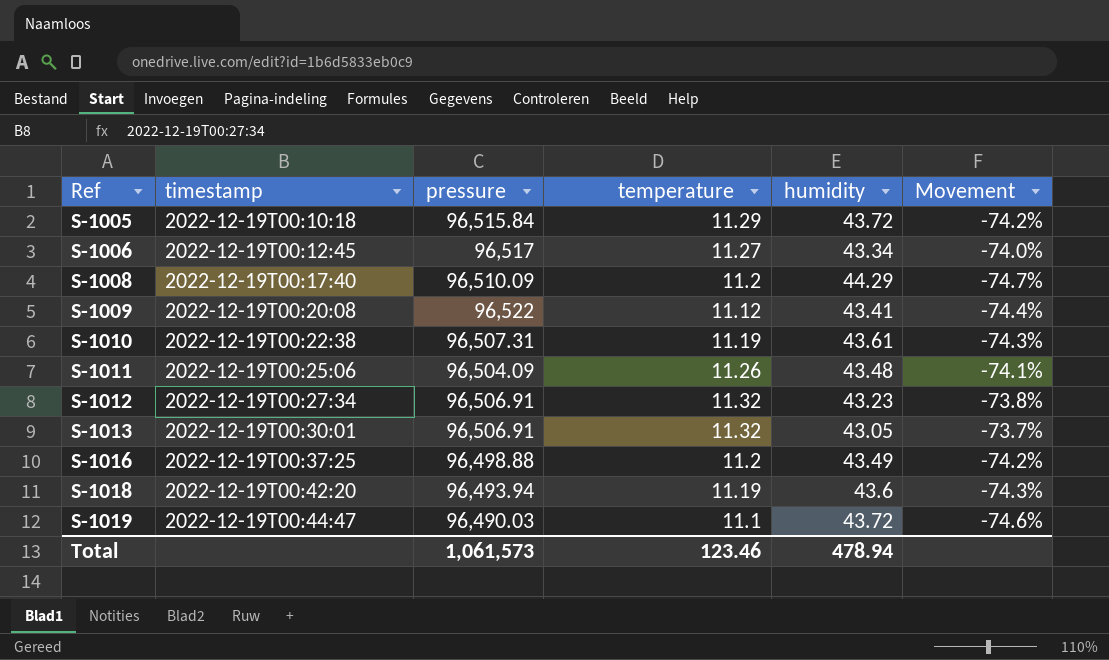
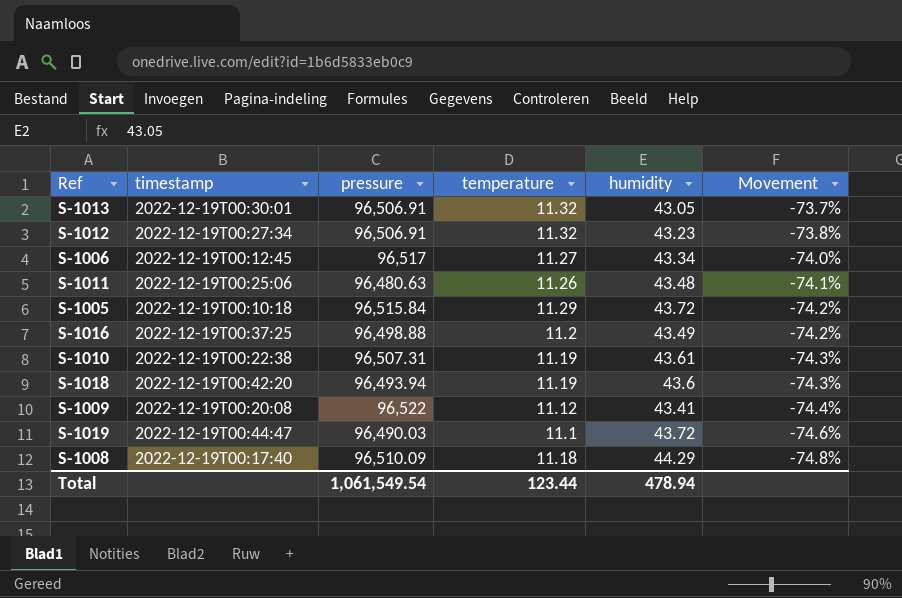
row order: Ref ascending -> Movement descending
S-1011 | pressure: 96,504.09 -> 96,480.63
S-1008 | temperature: 11.2 -> 11.18
S-1008 | Movement: -74.7% -> -74.8%
Total | pressure: 1,061,573 -> 1,061,549.54
Total | temperature: 123.46 -> 123.44

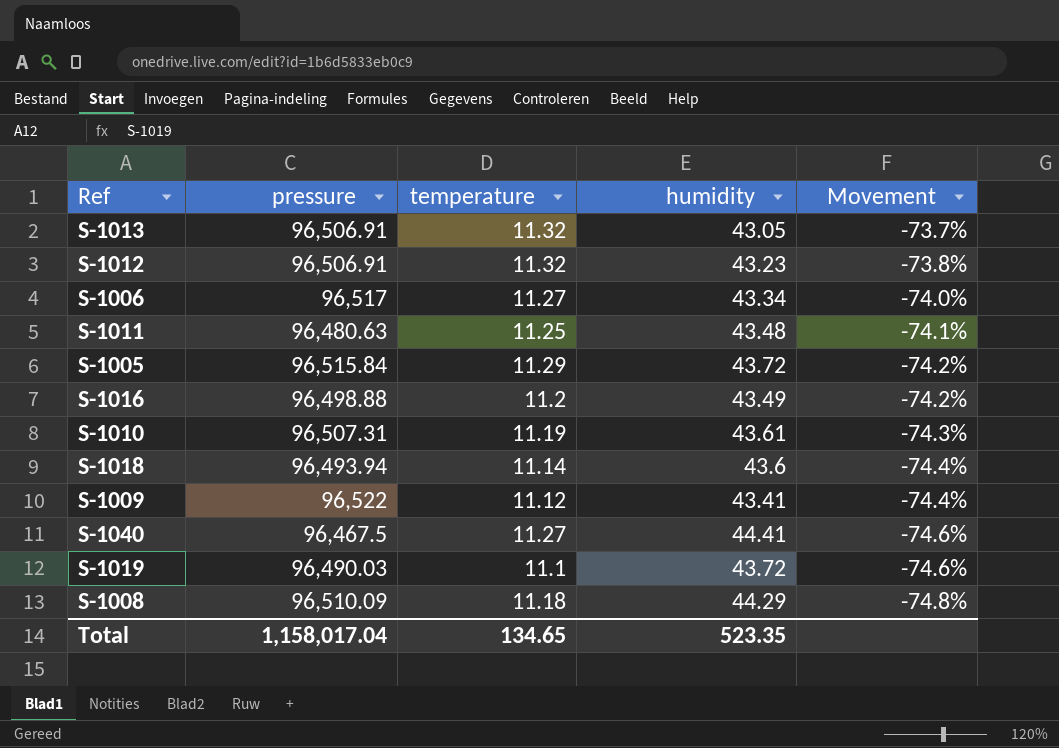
column timestamp | position: 2 -> none
S-1011 | temperature: 11.26 -> 11.25
S-1018 | temperature: 11.19 -> 11.14
S-1018 | Movement: -74.3% -> -74.4%
row S-1040: none -> 96,467.5 | 11.27 | 44.41 | -74.6%
Total | pressure: 1,061,549.54 -> 1,158,017.04
Total | temperature: 123.44 -> 134.65
Total | humidity: 478.94 -> 523.35

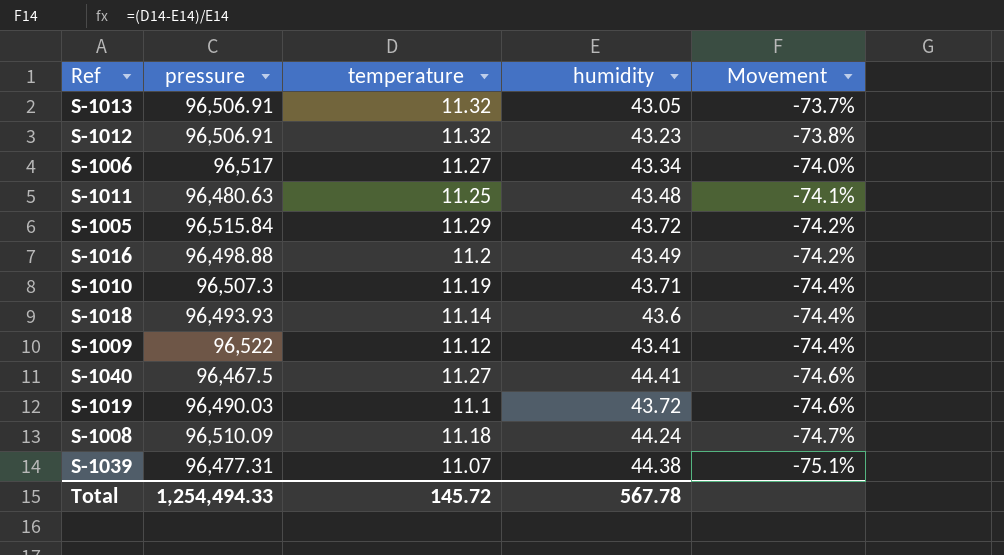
S-1010 | pressure: 96,507.31 -> 96,507.3
S-1010 | humidity: 43.61 -> 43.71
S-1010 | Movement: -74.3% -> -74.4%
S-1018 | pressure: 96,493.94 -> 96,493.93
S-1008 | humidity: 44.29 -> 44.24
S-1008 | Movement: -74.8% -> -74.7%
row S-1039: none -> 96,477.31 | 11.07 | 44.38 | -75.1%
Total | pressure: 1,158,017.04 -> 1,254,494.33
Total | temperature: 134.65 -> 145.72
Total | humidity: 523.35 -> 567.78

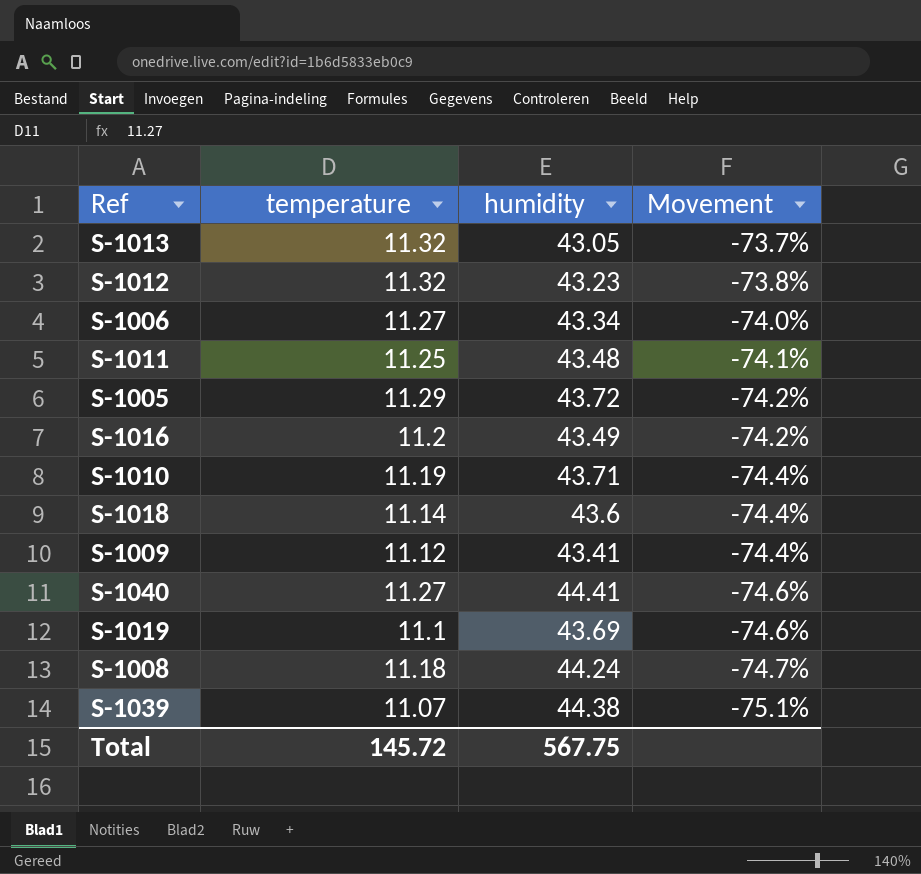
column pressure | position: 2 -> none
S-1019 | humidity: 43.72 -> 43.69
Total | humidity: 567.78 -> 567.75

